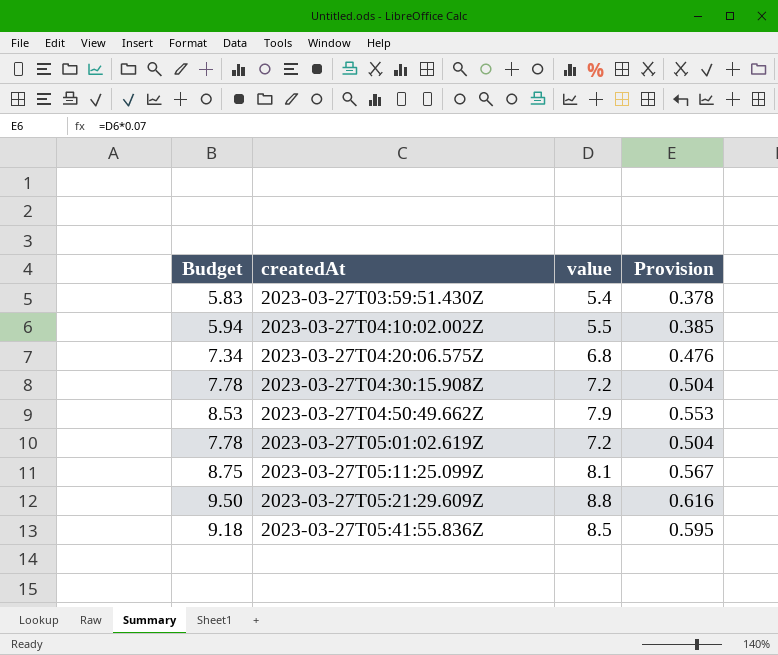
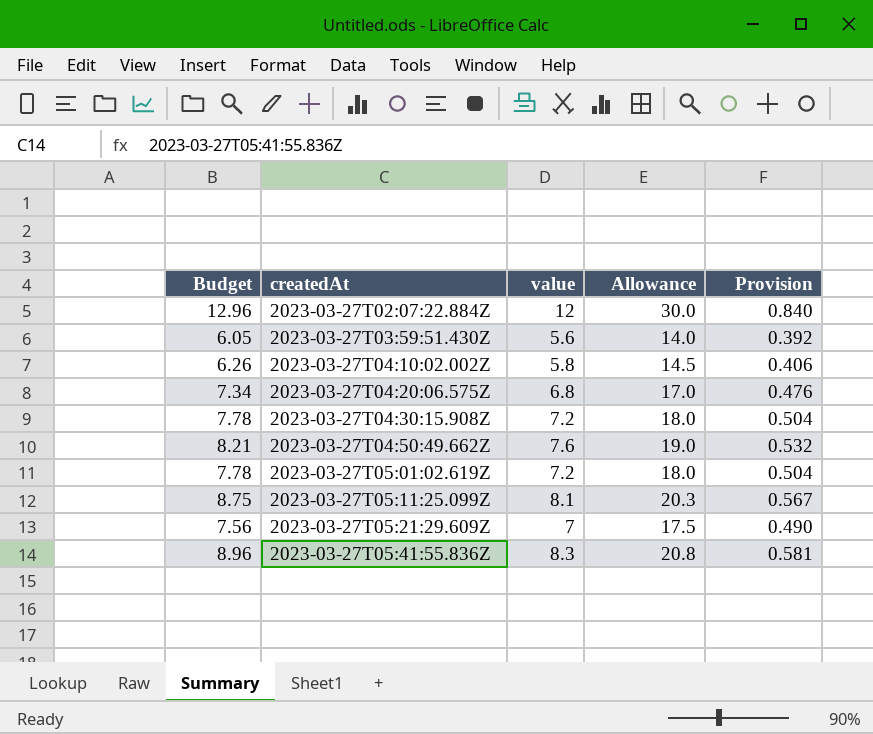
column Allowance | formula: none -> [value] * 2.5
row 2023-03-27T02:07:22.884Z: none -> 12.96 | 12 | 30.0 | 0.840
2023-03-27T03:59:51.430Z | Budget: 5.83 -> 6.05
2023-03-27T03:59:51.430Z | value: 5.4 -> 5.6
2023-03-27T03:59:51.430Z | Provision: 0.378 -> 0.392
2023-03-27T04:10:02.002Z | Budget: 5.94 -> 6.26
2023-03-27T04:10:02.002Z | value: 5.5 -> 5.8
2023-03-27T04:10:02.002Z | Provision: 0.385 -> 0.406
2023-03-27T04:50:49.662Z | Budget: 8.53 -> 8.21
2023-03-27T04:50:49.662Z | value: 7.9 -> 7.6
2023-03-27T04:50:49.662Z | Provision: 0.553 -> 0.532
2023-03-27T05:21:29.609Z | Budget: 9.50 -> 7.56
2023-03-27T05:21:29.609Z | value: 8.8 -> 7
2023-03-27T05:21:29.609Z | Provision: 0.616 -> 0.490
2023-03-27T05:41:55.836Z | Budget: 9.18 -> 8.96
2023-03-27T05:41:55.836Z | value: 8.5 -> 8.3
2023-03-27T05:41:55.836Z | Provision: 0.595 -> 0.581

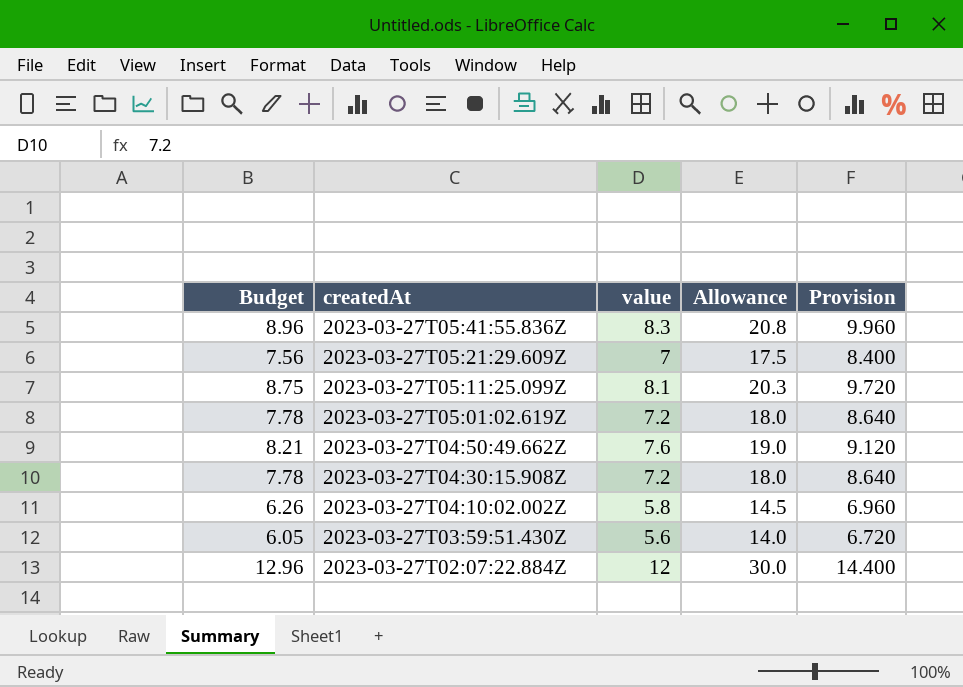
row order: createdAt ascending -> createdAt descending
column Provision | formula: [value] * 0.07 -> [value] * 1.2
row 2023-03-27T04:20:06.575Z: 7.34 | 6.8 | 17.0 | 0.476 -> none

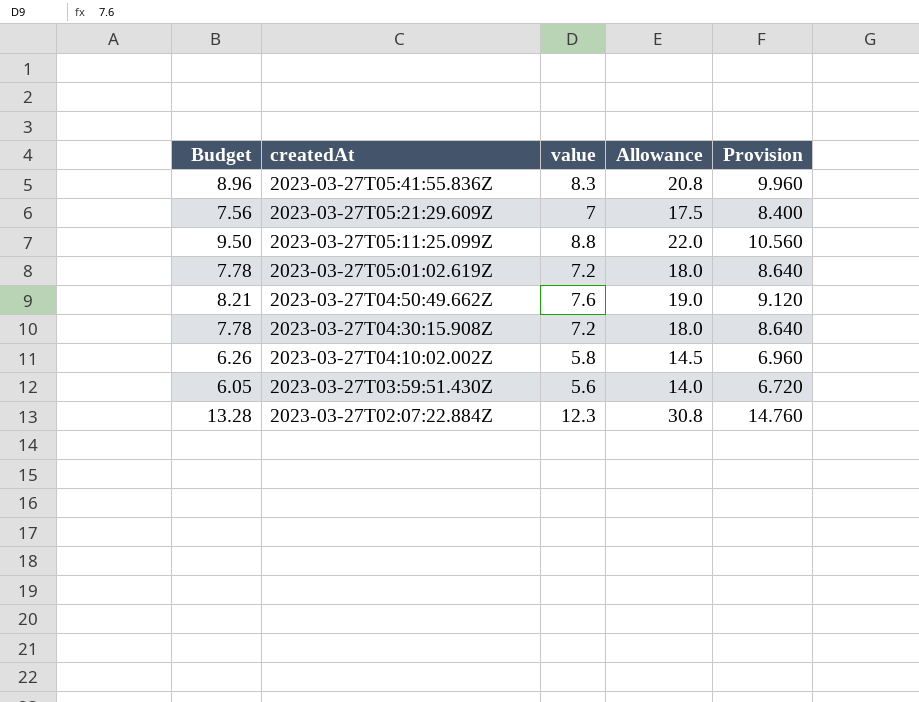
2023-03-27T05:11:25.099Z | Budget: 8.75 -> 9.50
2023-03-27T05:11:25.099Z | value: 8.1 -> 8.8
2023-03-27T05:11:25.099Z | Allowance: 20.3 -> 22.0
2023-03-27T05:11:25.099Z | Provision: 9.720 -> 10.560
2023-03-27T02:07:22.884Z | Budget: 12.96 -> 13.28
2023-03-27T02:07:22.884Z | value: 12 -> 12.3
2023-03-27T02:07:22.884Z | Allowance: 30.0 -> 30.8
2023-03-27T02:07:22.884Z | Provision: 14.400 -> 14.760

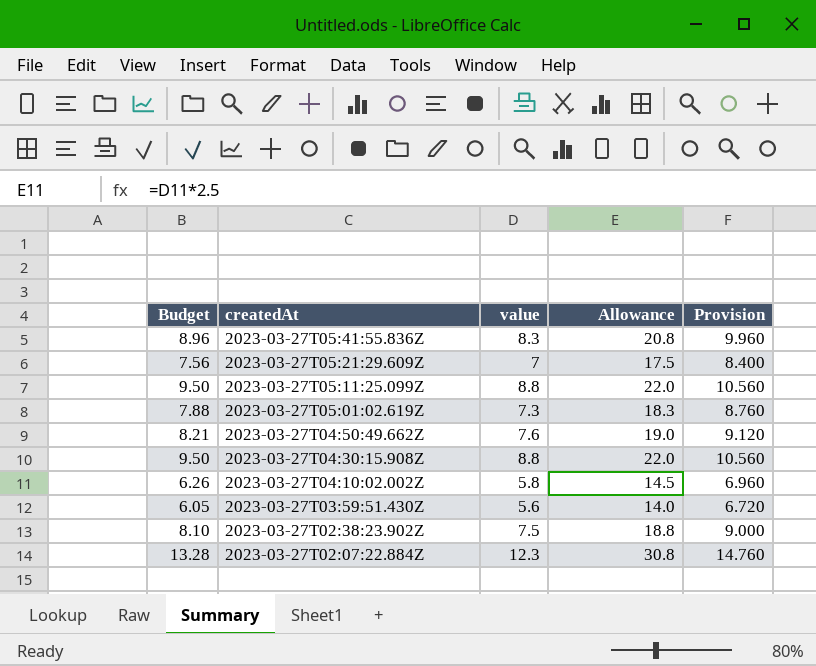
2023-03-27T05:01:02.619Z | Budget: 7.78 -> 7.88
2023-03-27T05:01:02.619Z | value: 7.2 -> 7.3
2023-03-27T05:01:02.619Z | Allowance: 18.0 -> 18.3
2023-03-27T05:01:02.619Z | Provision: 8.640 -> 8.760
2023-03-27T04:30:15.908Z | Budget: 7.78 -> 9.50
2023-03-27T04:30:15.908Z | value: 7.2 -> 8.8
2023-03-27T04:30:15.908Z | Allowance: 18.0 -> 22.0
2023-03-27T04:30:15.908Z | Provision: 8.640 -> 10.560
row 2023-03-27T02:38:23.902Z: none -> 8.10 | 7.5 | 18.8 | 9.000

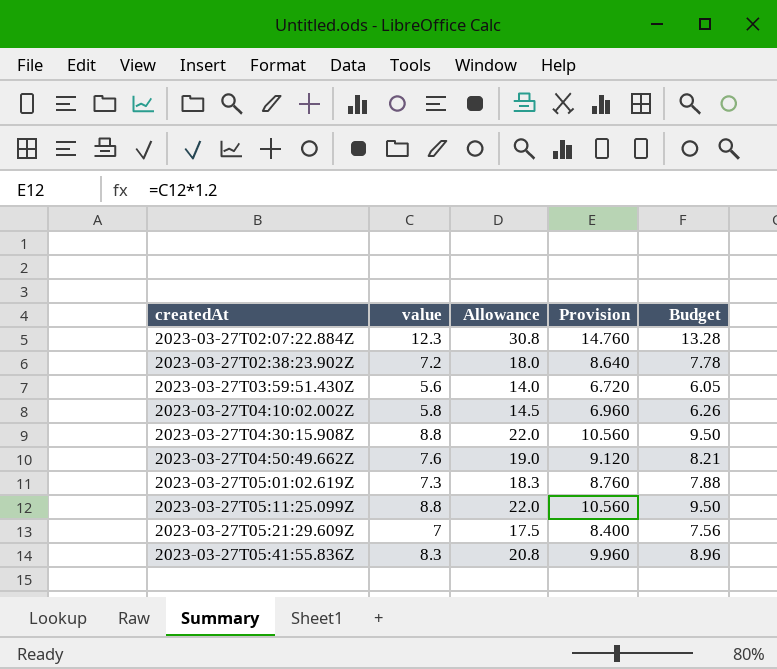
row order: createdAt descending -> createdAt ascending
column Budget | position: 1 -> 5
2023-03-27T02:38:23.902Z | value: 7.5 -> 7.2
2023-03-27T02:38:23.902Z | Allowance: 18.8 -> 18.0
2023-03-27T02:38:23.902Z | Provision: 9.000 -> 8.640
2023-03-27T02:38:23.902Z | Budget: 8.10 -> 7.78

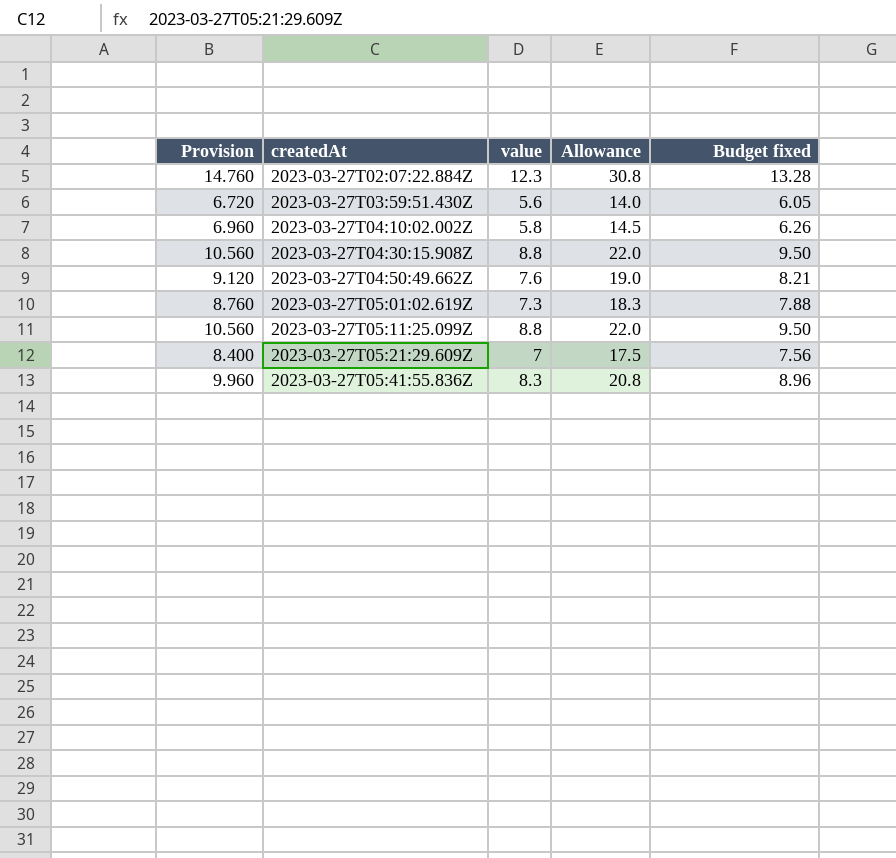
column Provision | position: 4 -> 1
column name: Budget -> Budget fixed
row 2023-03-27T02:38:23.902Z: 7.2 | 18.0 | 8.640 | 7.78 -> none

